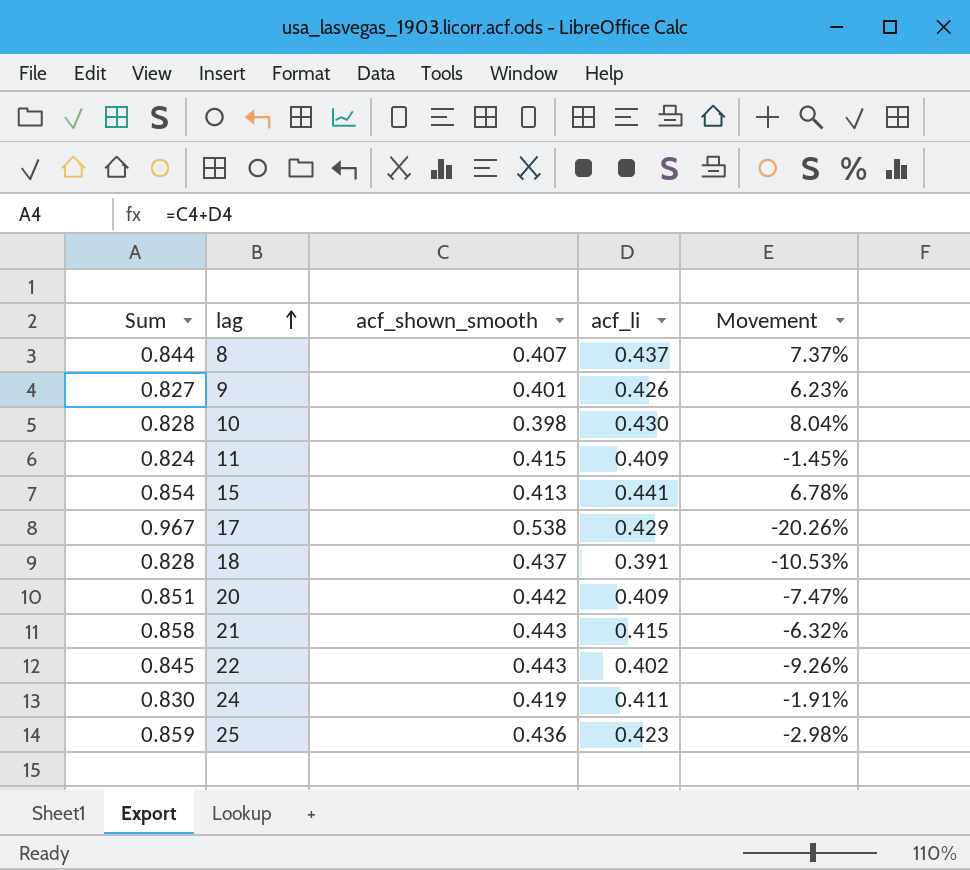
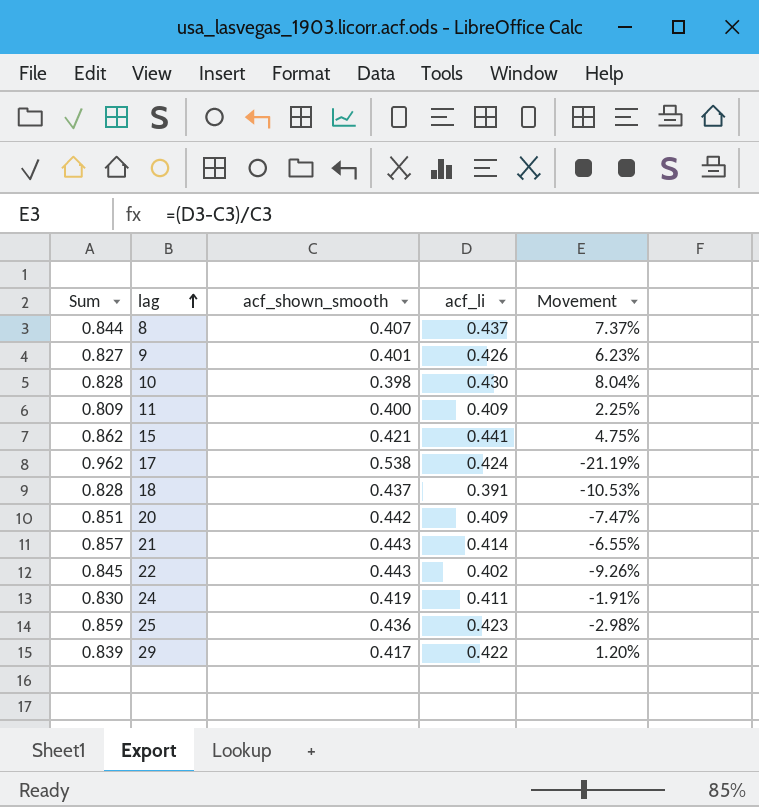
11 | Sum: 0.824 -> 0.809
11 | acf_shown_smooth: 0.415 -> 0.400
11 | Movement: -1.45% -> 2.25%
15 | Sum: 0.854 -> 0.862
15 | acf_shown_smooth: 0.413 -> 0.421
15 | Movement: 6.78% -> 4.75%
17 | Sum: 0.967 -> 0.962
17 | acf_li: 0.429 -> 0.424
17 | Movement: -20.26% -> -21.19%
21 | Sum: 0.858 -> 0.857
21 | acf_li: 0.415 -> 0.414
21 | Movement: -6.32% -> -6.55%
row 29: none -> 0.839 | 0.417 | 0.422 | 1.20%

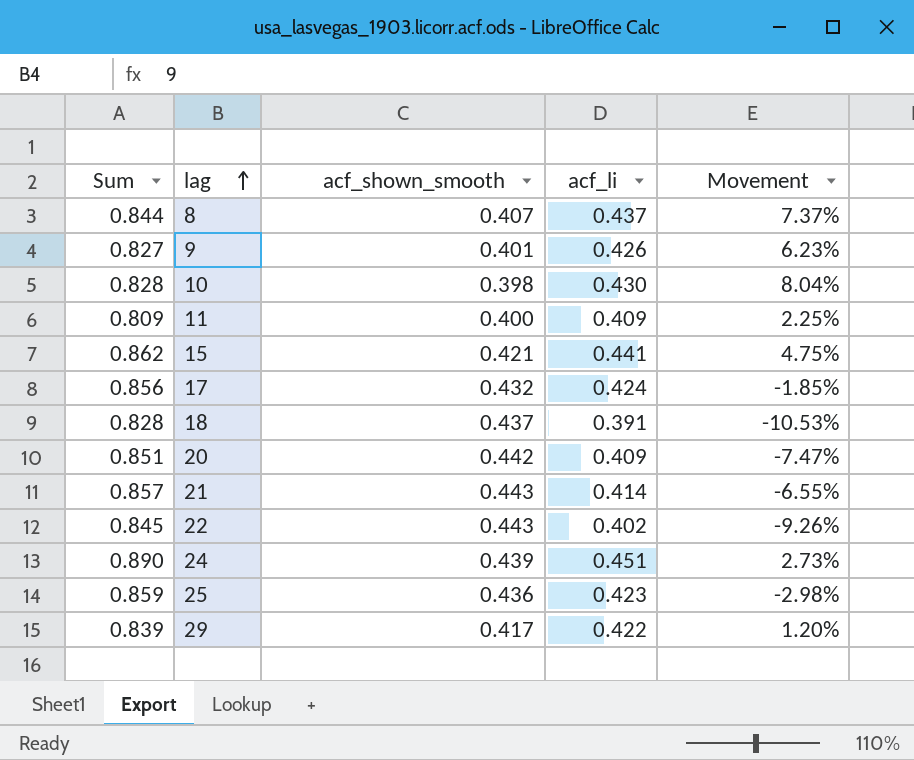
17 | Sum: 0.962 -> 0.856
17 | acf_shown_smooth: 0.538 -> 0.432
17 | Movement: -21.19% -> -1.85%
24 | Sum: 0.830 -> 0.890
24 | acf_shown_smooth: 0.419 -> 0.439
24 | acf_li: 0.411 -> 0.451
24 | Movement: -1.91% -> 2.73%

